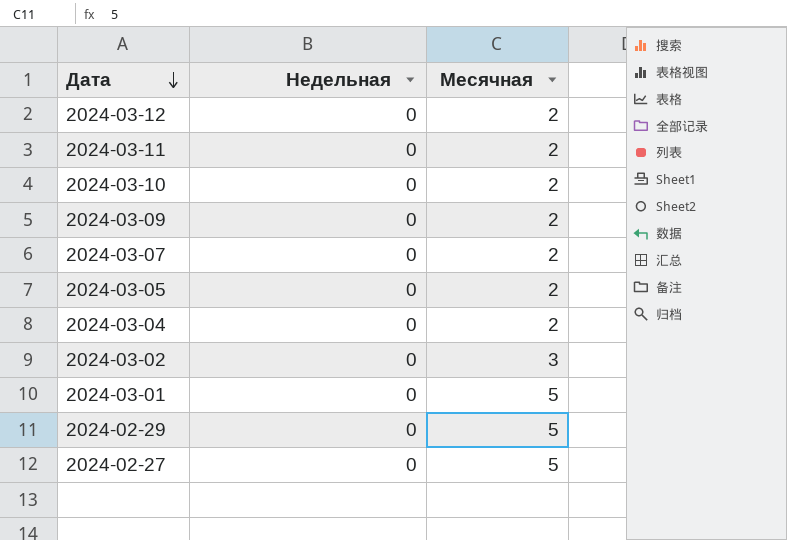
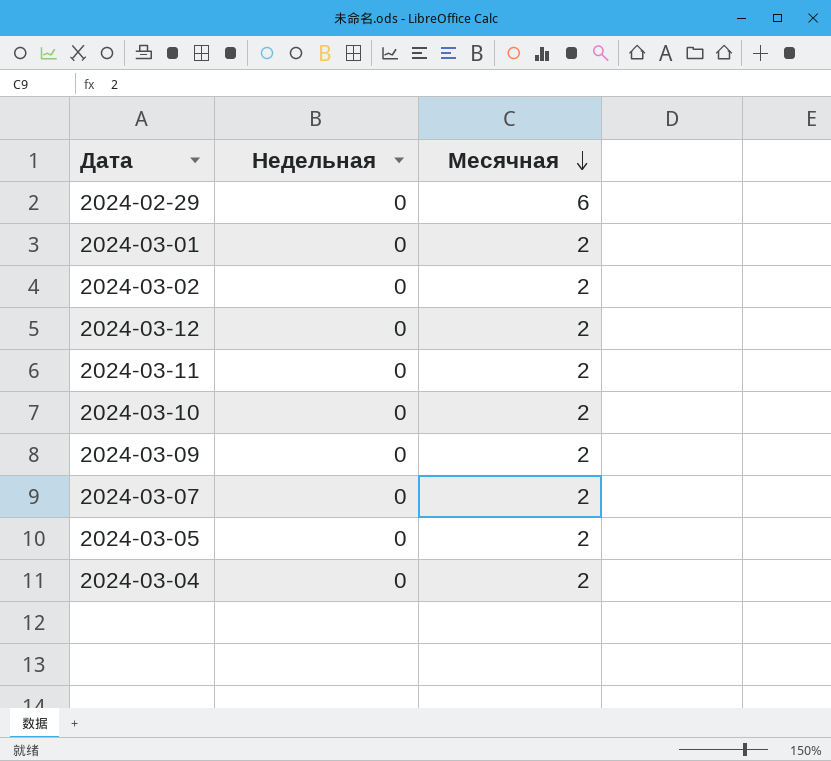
row order: Дата descending -> Месячная descending
row 2024-02-27: 0 | 5 -> none
2024-02-29 | Месячная: 5 -> 6
2024-03-01 | Месячная: 5 -> 2
2024-03-02 | Месячная: 3 -> 2

